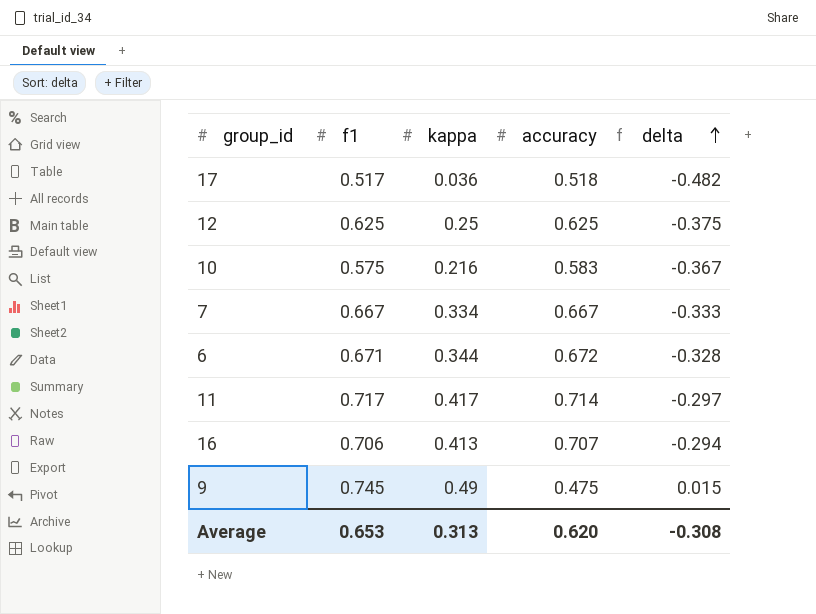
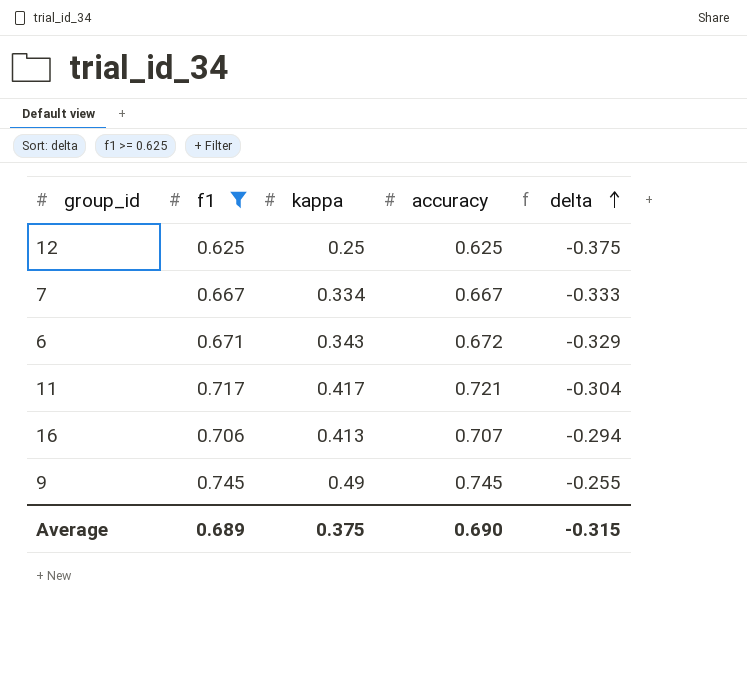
filter: none -> f1 >= 0.625
6 | kappa: 0.344 -> 0.343
6 | delta: -0.328 -> -0.329
11 | accuracy: 0.714 -> 0.721
11 | delta: -0.297 -> -0.304
9 | accuracy: 0.475 -> 0.745
9 | delta: 0.015 -> -0.255
Average | f1: 0.653 -> 0.689
Average | kappa: 0.313 -> 0.375
Average | accuracy: 0.620 -> 0.690
Average | delta: -0.308 -> -0.315

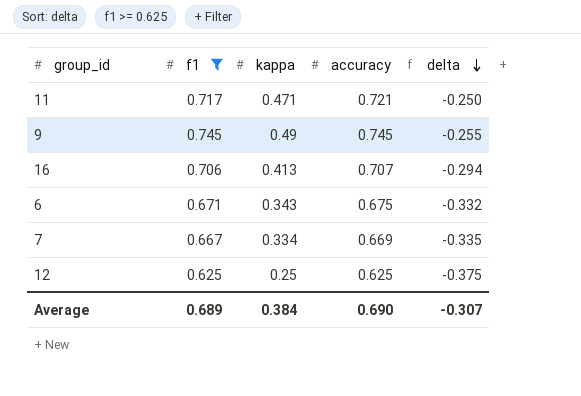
row order: delta ascending -> delta descending
11 | kappa: 0.417 -> 0.471
11 | delta: -0.304 -> -0.250
6 | accuracy: 0.672 -> 0.675
6 | delta: -0.329 -> -0.332
7 | accuracy: 0.667 -> 0.669
7 | delta: -0.333 -> -0.335
Average | kappa: 0.375 -> 0.384
Average | delta: -0.315 -> -0.307

